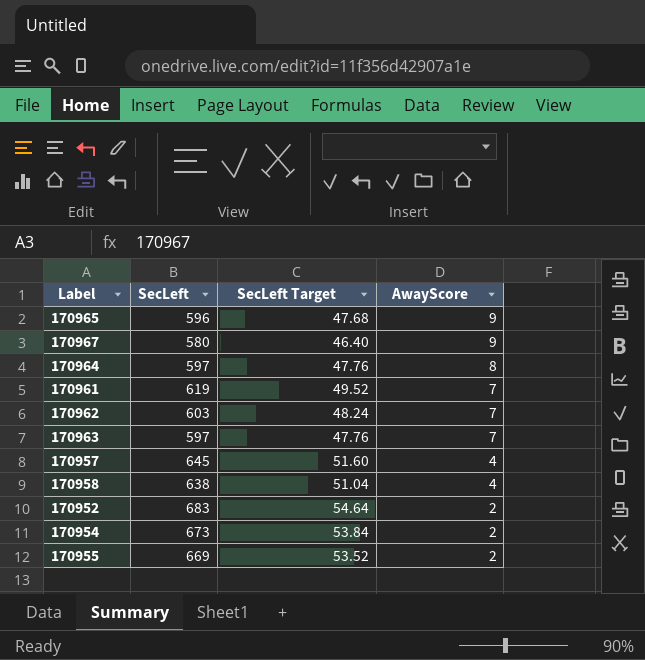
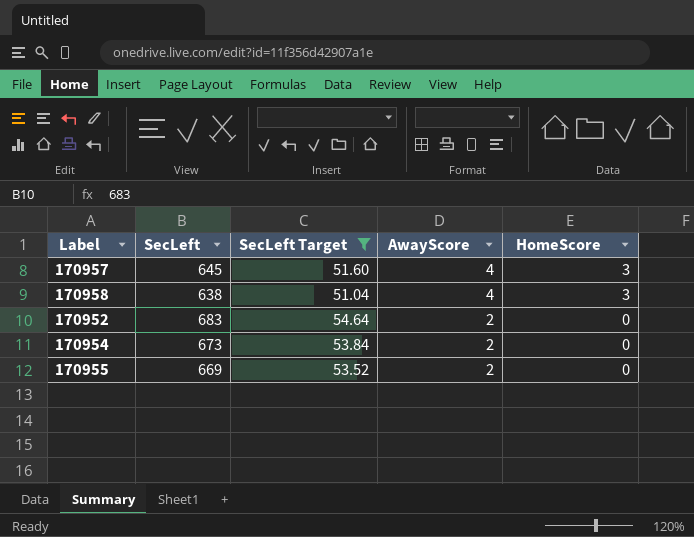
filter: none -> SecLeft Target >= 51.04
column HomeScore | position: none -> 5

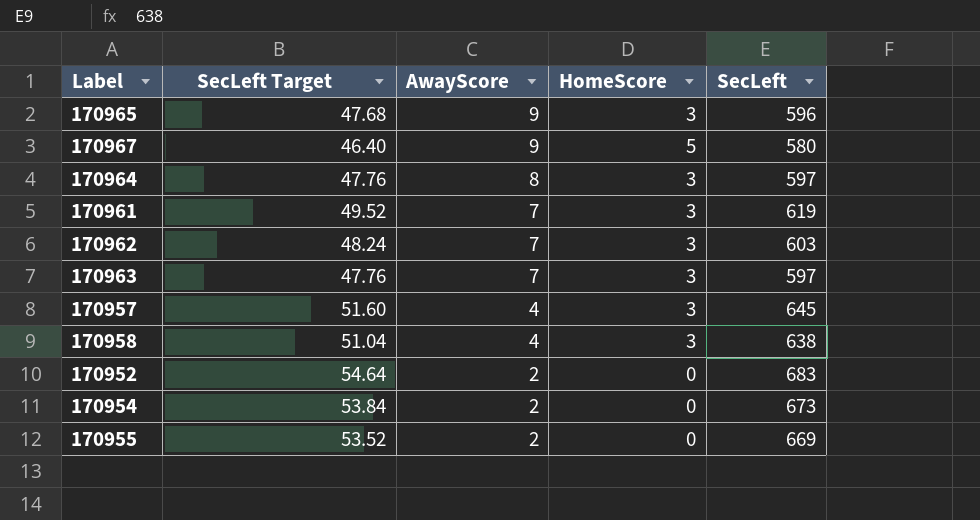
filter: SecLeft Target >= 51.04 -> none
column SecLeft | position: 2 -> 5

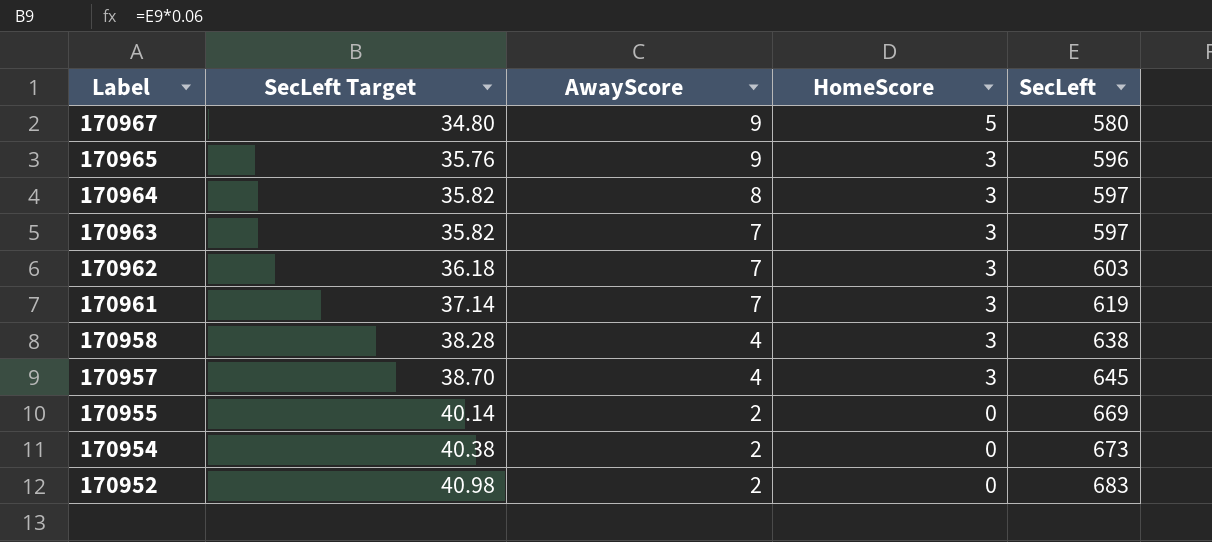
row order: AwayScore descending -> Label descending
column SecLeft Target | formula: [SecLeft] * 0.08 -> [SecLeft] * 0.06

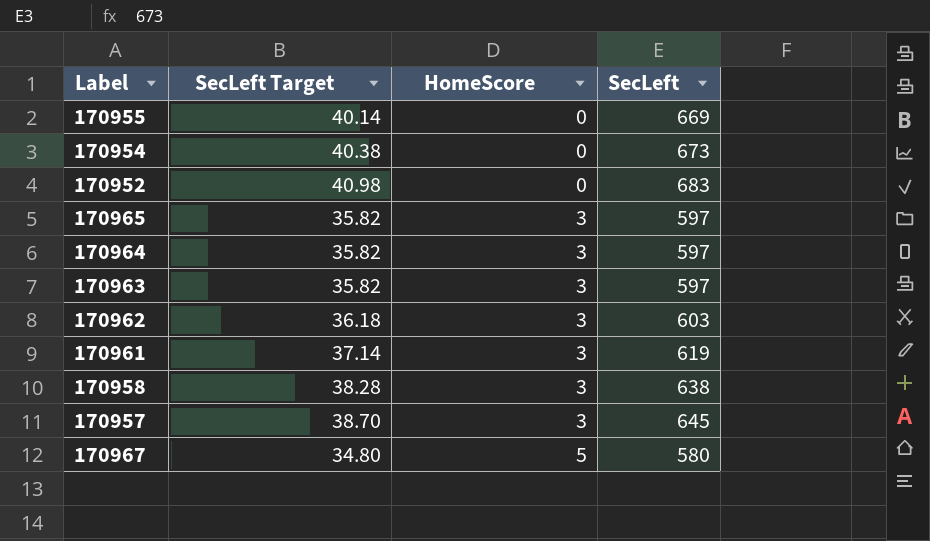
row order: Label descending -> HomeScore ascending
column AwayScore | position: 3 -> none
170965 | SecLeft Target: 35.76 -> 35.82
170965 | SecLeft: 596 -> 597

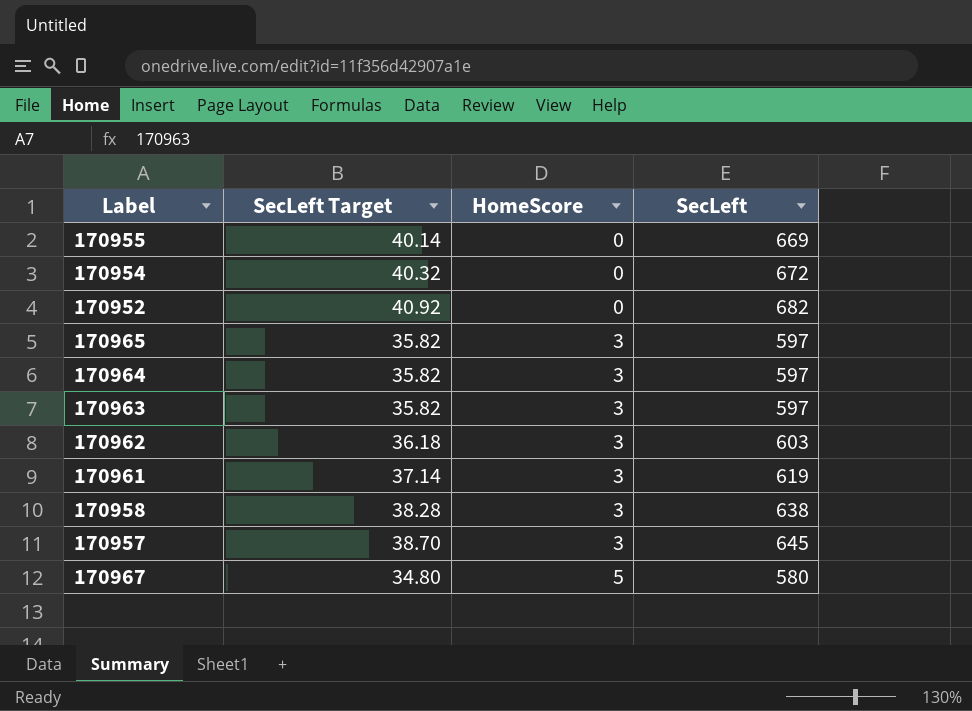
170954 | SecLeft Target: 40.38 -> 40.32
170954 | SecLeft: 673 -> 672
170952 | SecLeft Target: 40.98 -> 40.92
170952 | SecLeft: 683 -> 682

